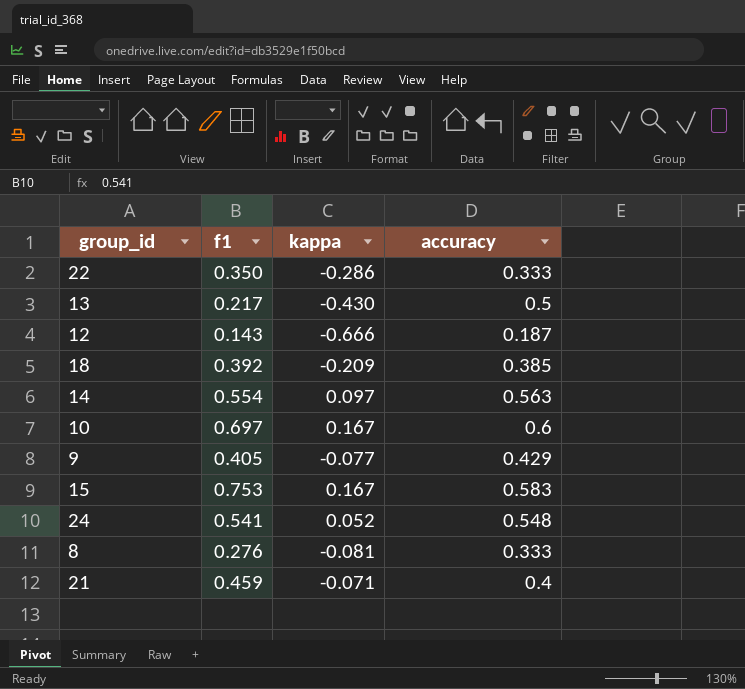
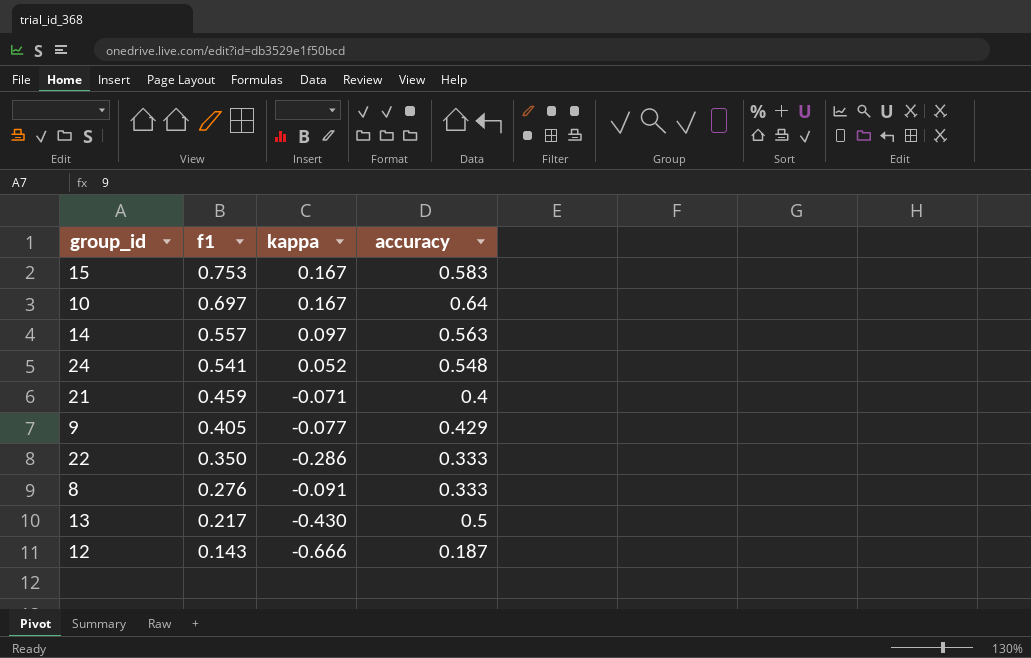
row order: none -> f1 descending
row 18: 0.392 | -0.209 | 0.385 -> none
10 | accuracy: 0.6 -> 0.64
14 | f1: 0.554 -> 0.557
8 | kappa: -0.081 -> -0.091

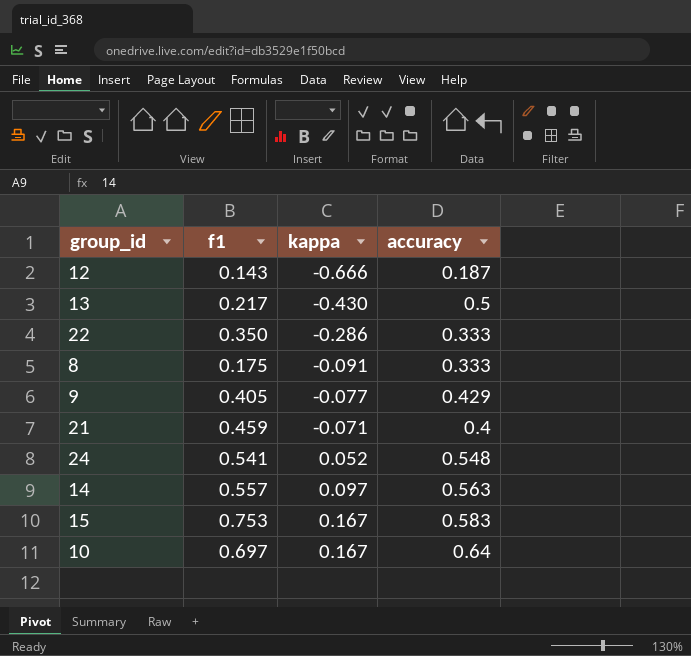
row order: f1 descending -> kappa ascending
8 | f1: 0.276 -> 0.175

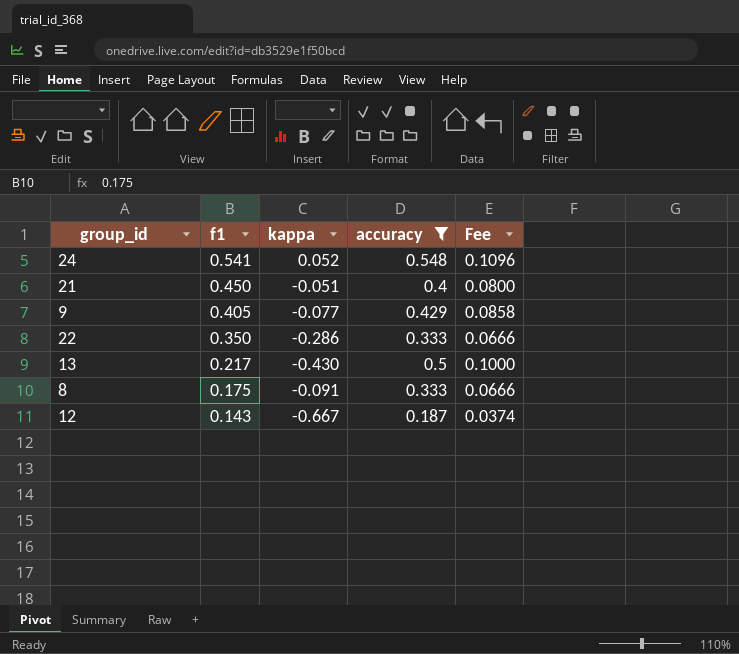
filter: none -> accuracy <= 0.548
row order: kappa ascending -> f1 descending
column Fee | formula: none -> [accuracy] * 0.2
21 | f1: 0.459 -> 0.450
21 | kappa: -0.071 -> -0.051
12 | kappa: -0.666 -> -0.667

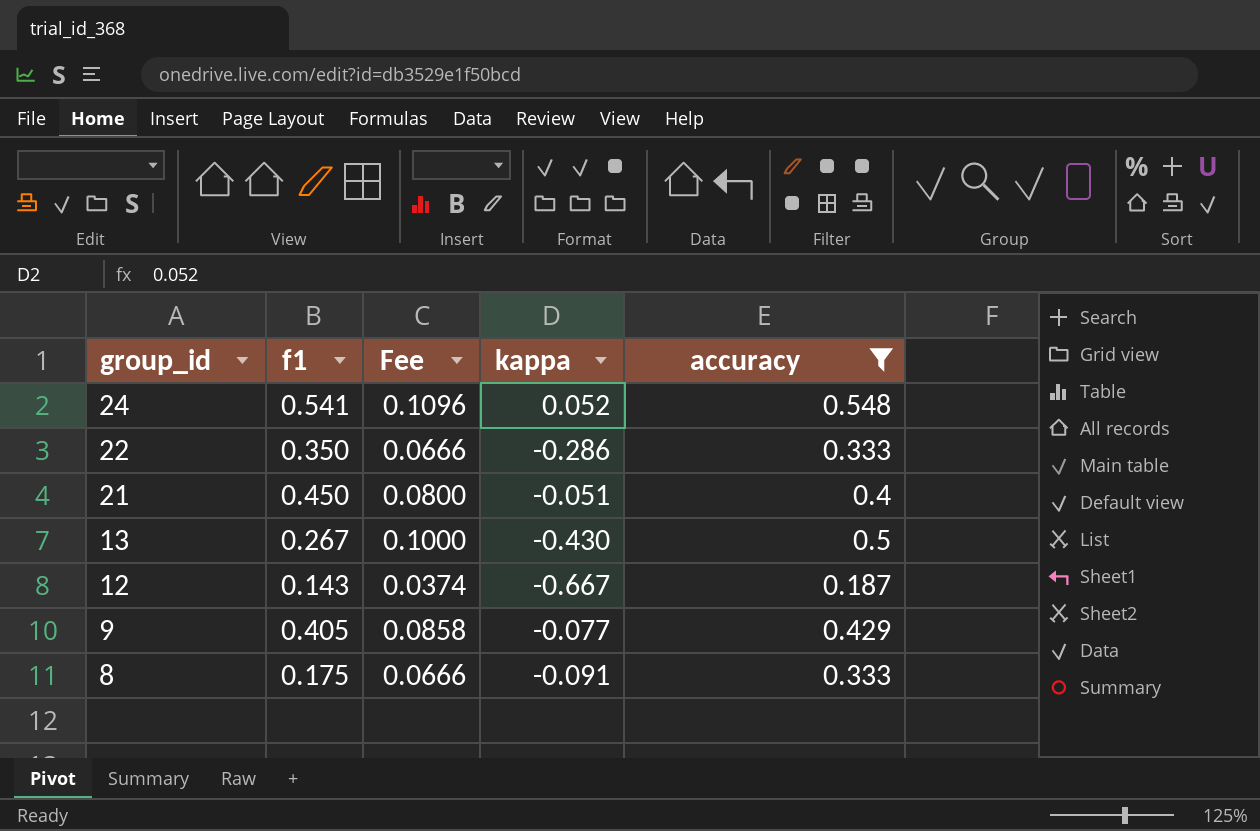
row order: f1 descending -> group_id descending
column Fee | position: 5 -> 3
13 | f1: 0.217 -> 0.267

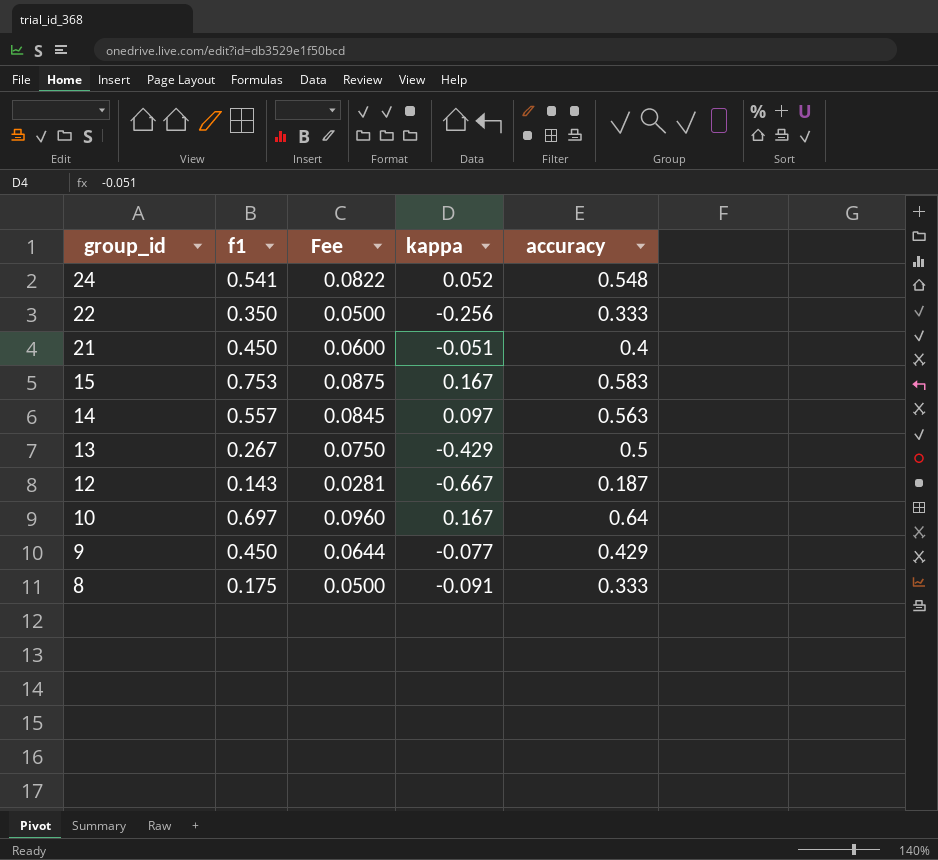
filter: accuracy <= 0.548 -> none
column Fee | formula: [accuracy] * 0.2 -> [accuracy] * 0.15
22 | kappa: -0.286 -> -0.256
13 | kappa: -0.430 -> -0.429
9 | f1: 0.405 -> 0.450

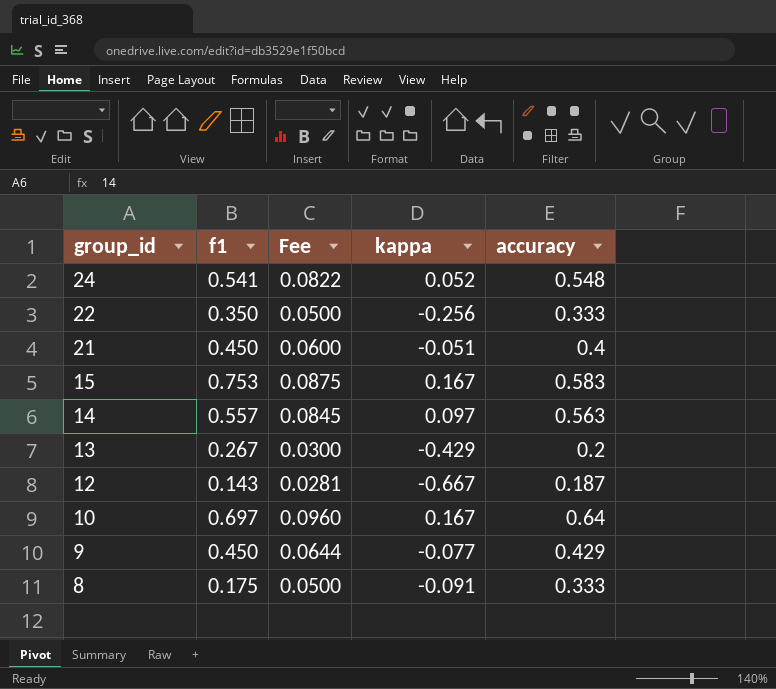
13 | Fee: 0.0750 -> 0.0300
13 | accuracy: 0.5 -> 0.2

